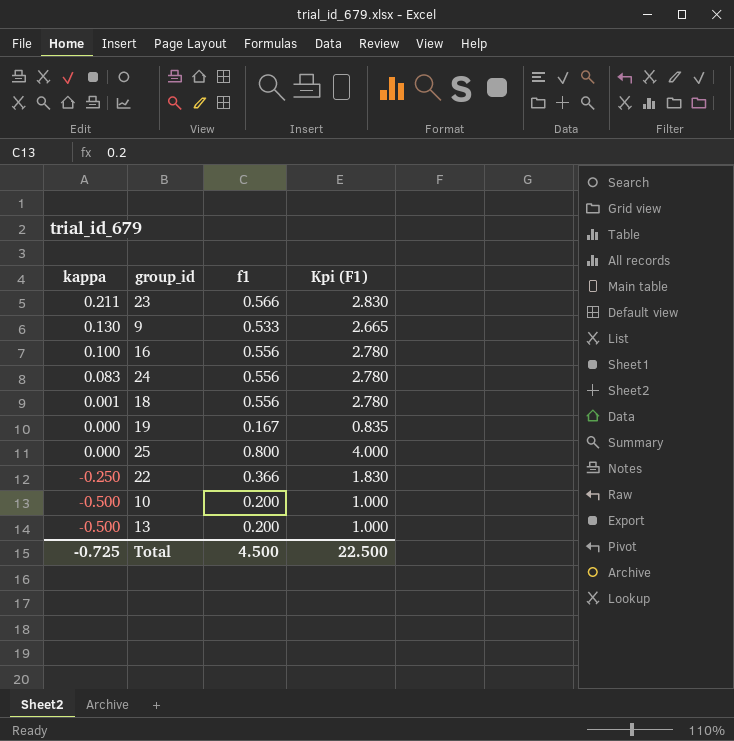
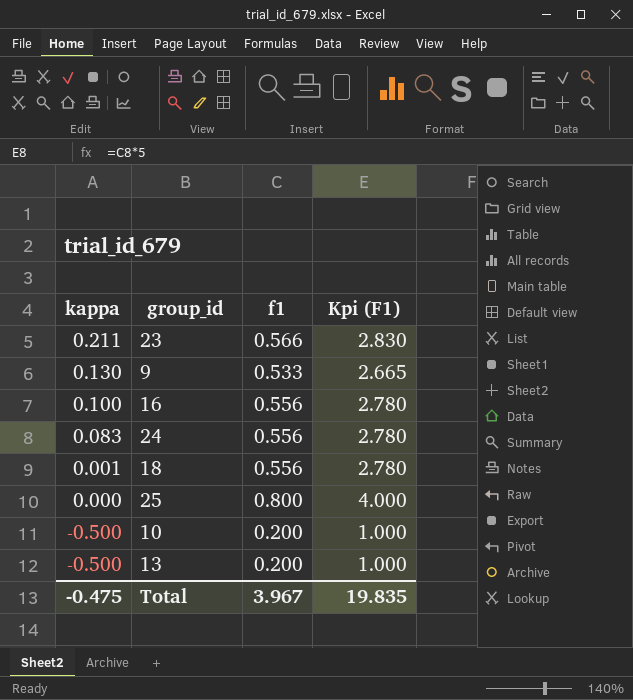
row 19: 0.000 | 0.167 | 0.835 -> none
row 22: -0.250 | 0.366 | 1.830 -> none
Total | kappa: -0.725 -> -0.475
Total | f1: 4.500 -> 3.967
Total | Kpi (F1): 22.500 -> 19.835

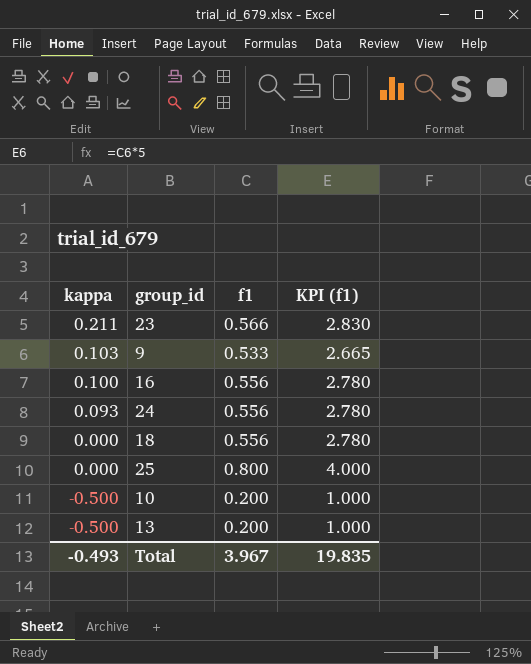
column name: Kpi (F1) -> KPI (f1)
9 | kappa: 0.130 -> 0.103
24 | kappa: 0.083 -> 0.093
18 | kappa: 0.001 -> 0.000
Total | kappa: -0.475 -> -0.493

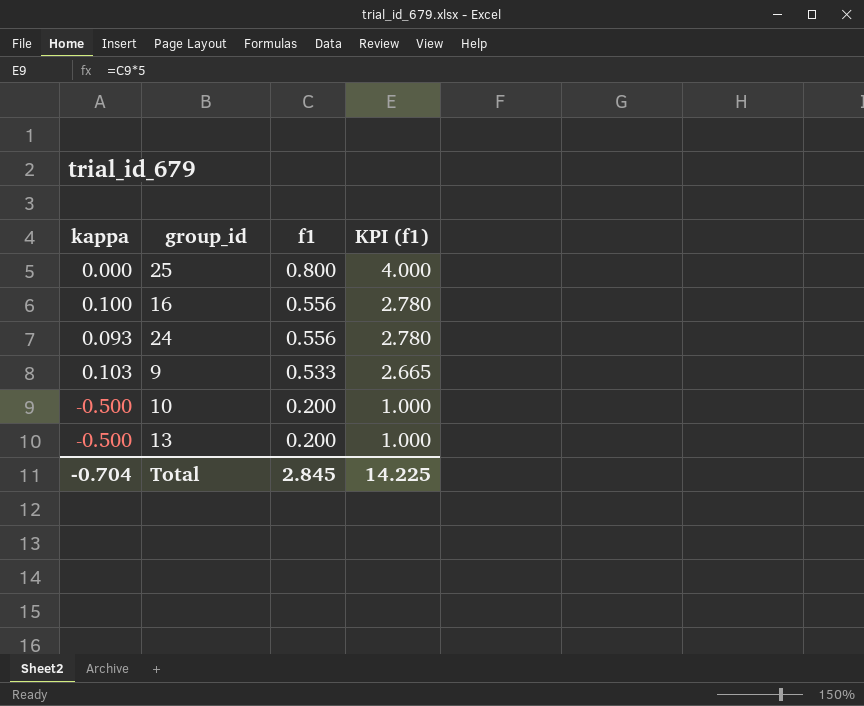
row order: kappa descending -> f1 descending
row 23: 0.211 | 0.566 | 2.830 -> none
row 18: 0.000 | 0.556 | 2.780 -> none
Total | kappa: -0.493 -> -0.704
Total | f1: 3.967 -> 2.845
Total | KPI (f1): 19.835 -> 14.225

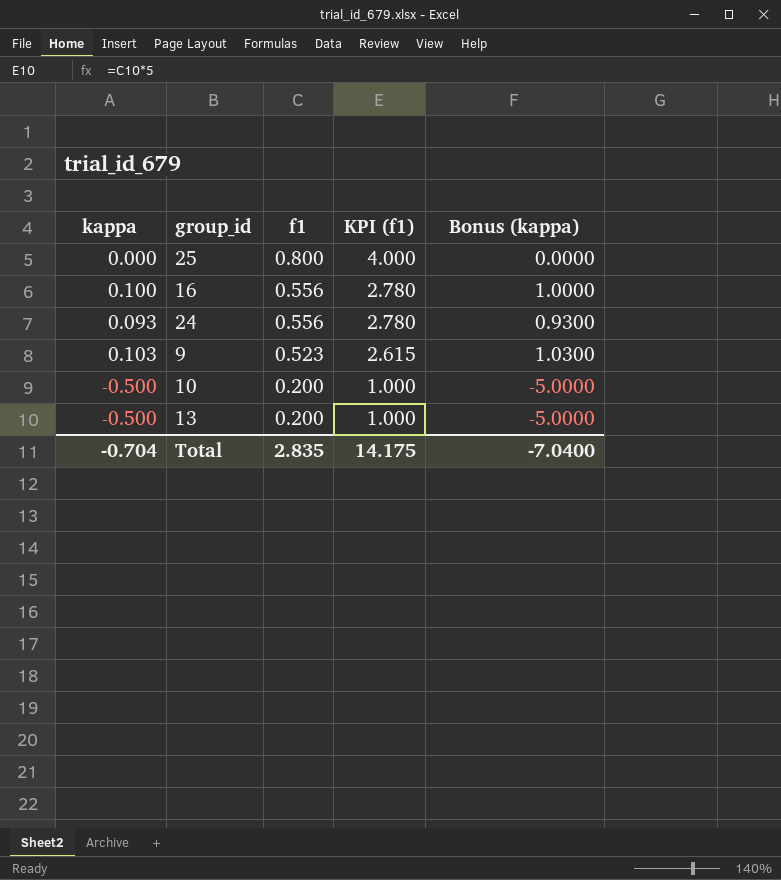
column Bonus (kappa) | formula: none -> [kappa] * 10
9 | f1: 0.533 -> 0.523
9 | KPI (f1): 2.665 -> 2.615
Total | f1: 2.845 -> 2.835
Total | KPI (f1): 14.225 -> 14.175

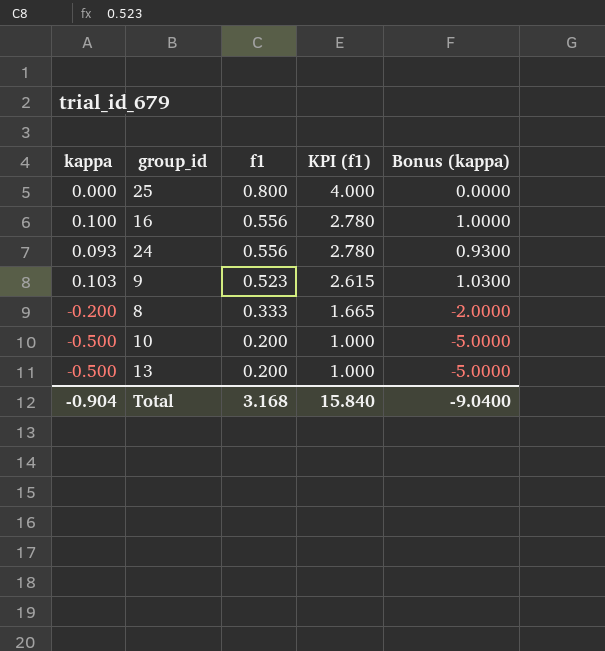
row 8: none -> -0.200 | 0.333 | 1.665 | -2.0000
Total | kappa: -0.704 -> -0.904
Total | f1: 2.835 -> 3.168
Total | KPI (f1): 14.175 -> 15.840
Total | Bonus (kappa): -7.0400 -> -9.0400

